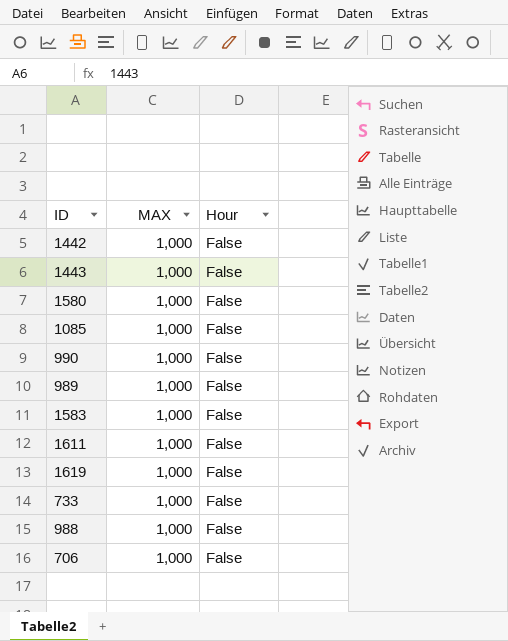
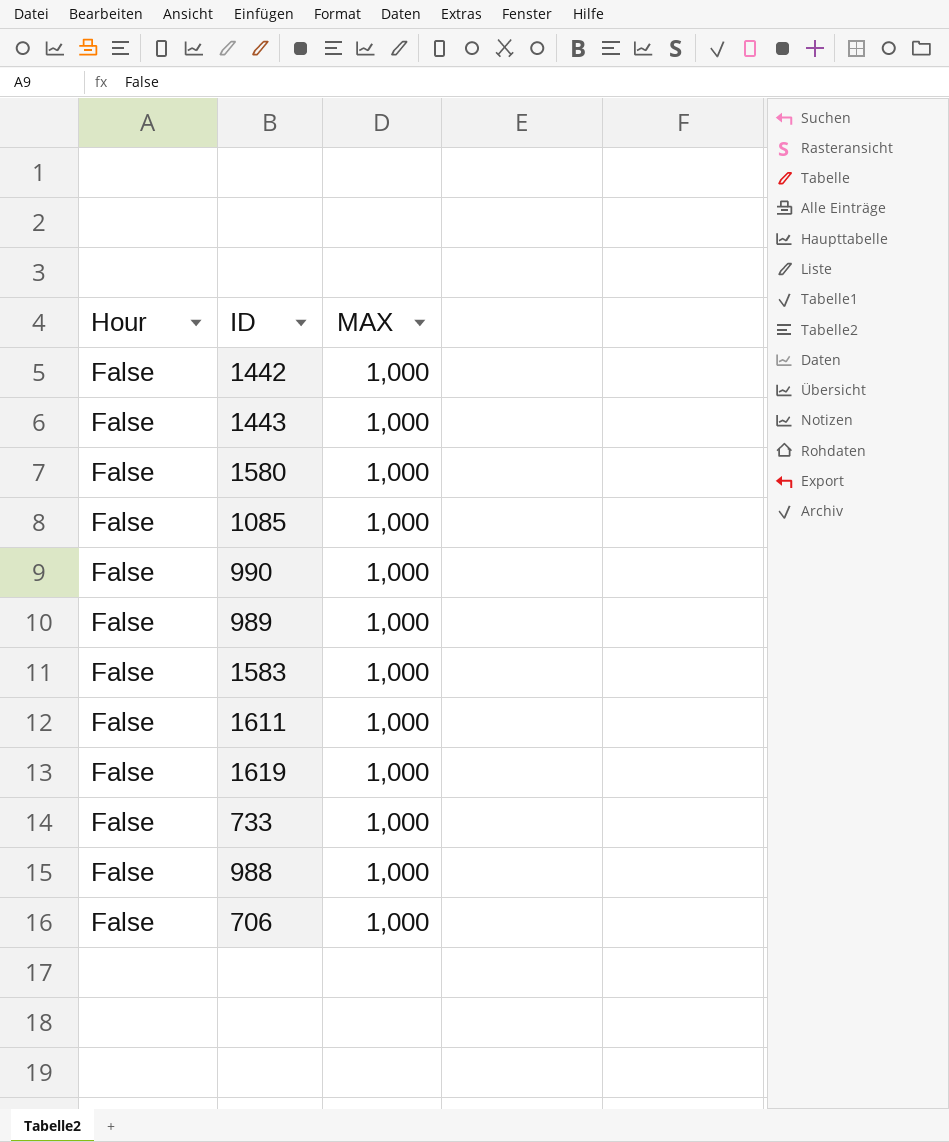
column Hour | position: 3 -> 1

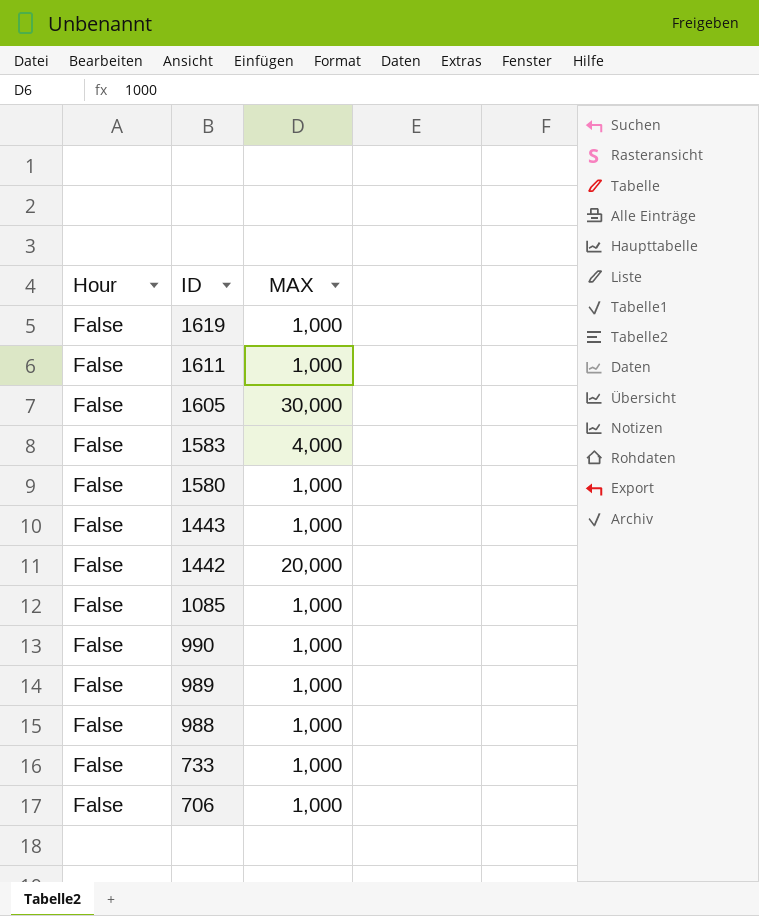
row order: none -> ID descending
row 1605: none -> False | 30,000
1583 | MAX: 1,000 -> 4,000
1442 | MAX: 1,000 -> 20,000

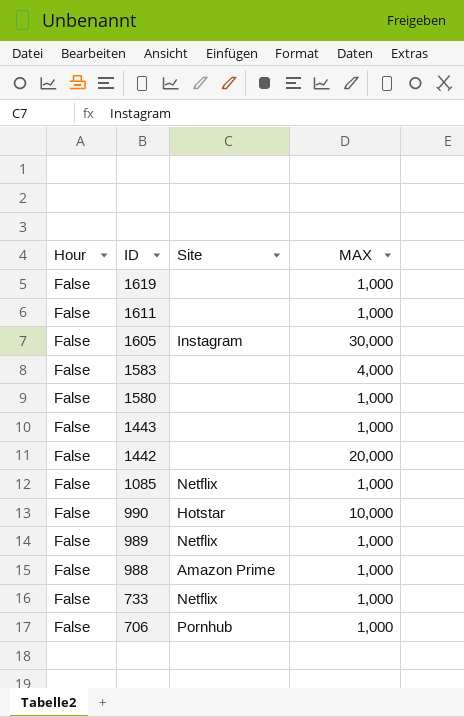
column Site | position: none -> 3
990 | MAX: 1,000 -> 10,000

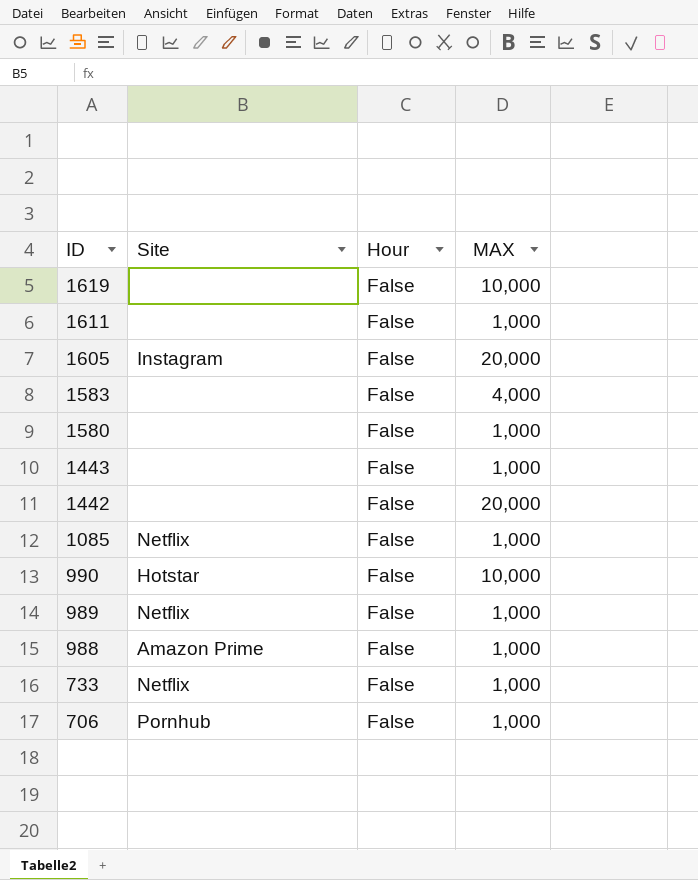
column Hour | position: 1 -> 3
1619 | MAX: 1,000 -> 10,000
1605 | MAX: 30,000 -> 20,000

